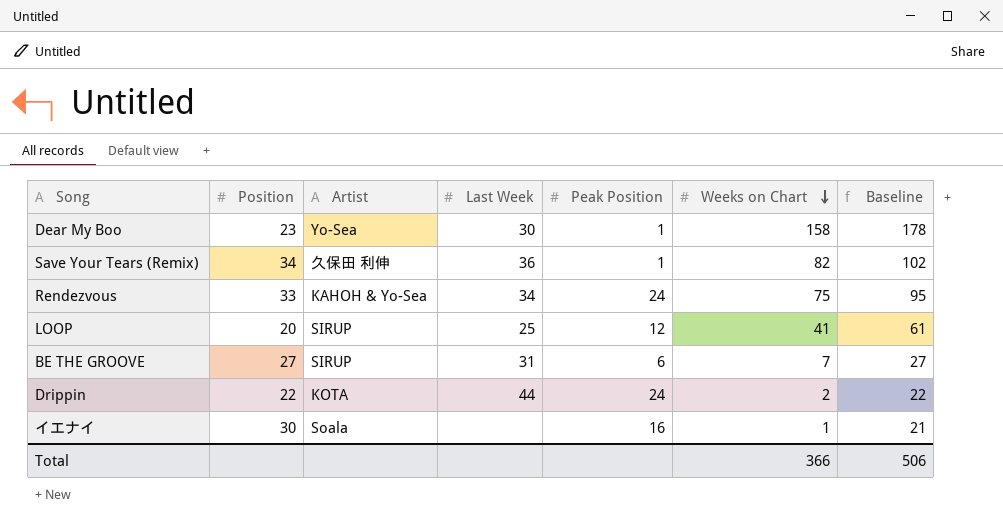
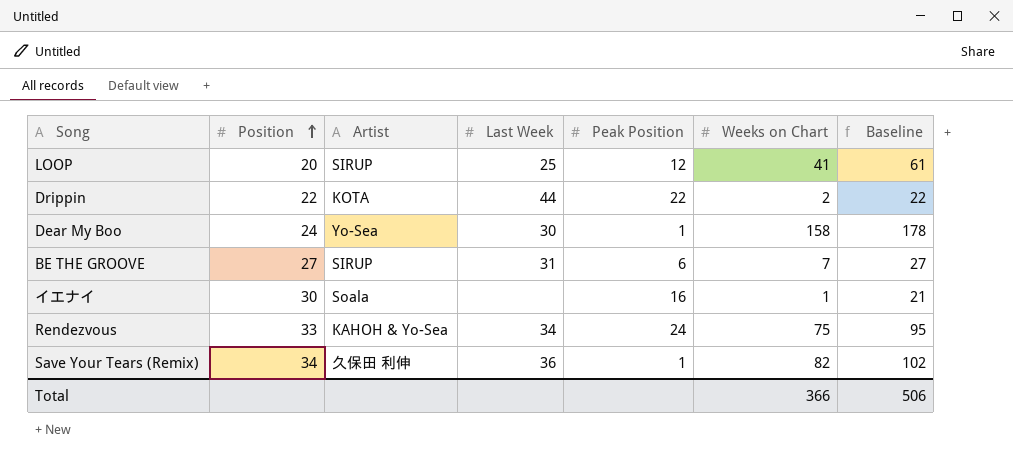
row order: Weeks on Chart descending -> Position ascending
Drippin | Peak Position: 24 -> 22
Dear My Boo | Position: 23 -> 24

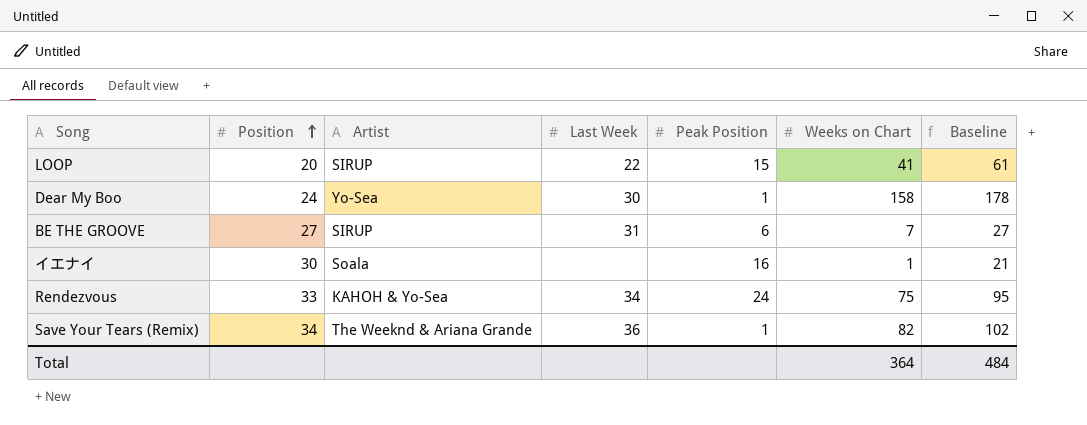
row Drippin: 22 | KOTA | 44 | 22 | 2 | 22 -> none
LOOP | Last Week: 25 -> 22
LOOP | Peak Position: 12 -> 15
Save Your Tears (Remix) | Artist: 久保田 利伸 -> The Weeknd & Ariana Grande
Total | Weeks on Chart: 366 -> 364
Total | Baseline: 506 -> 484

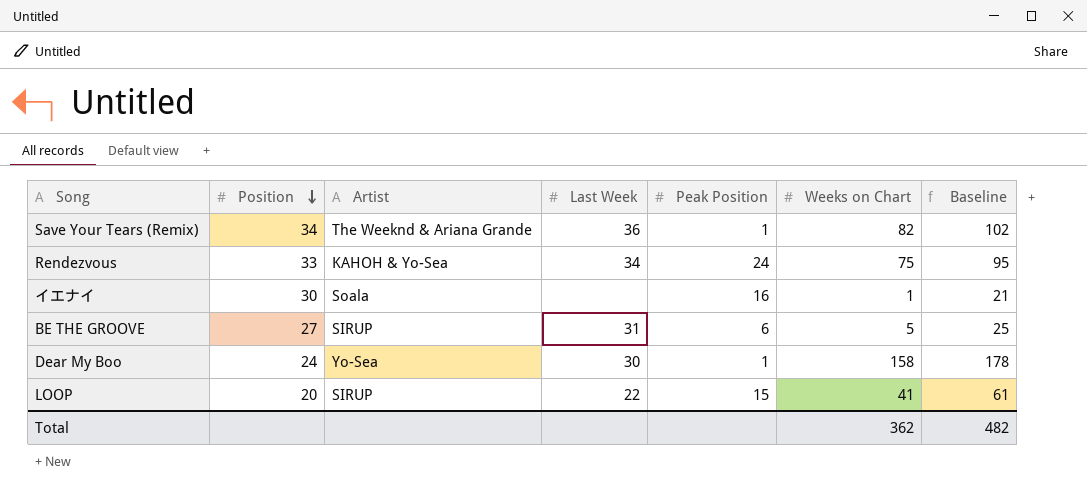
row order: Position ascending -> Position descending
BE THE GROOVE | Weeks on Chart: 7 -> 5
BE THE GROOVE | Baseline: 27 -> 25
Total | Weeks on Chart: 364 -> 362
Total | Baseline: 484 -> 482

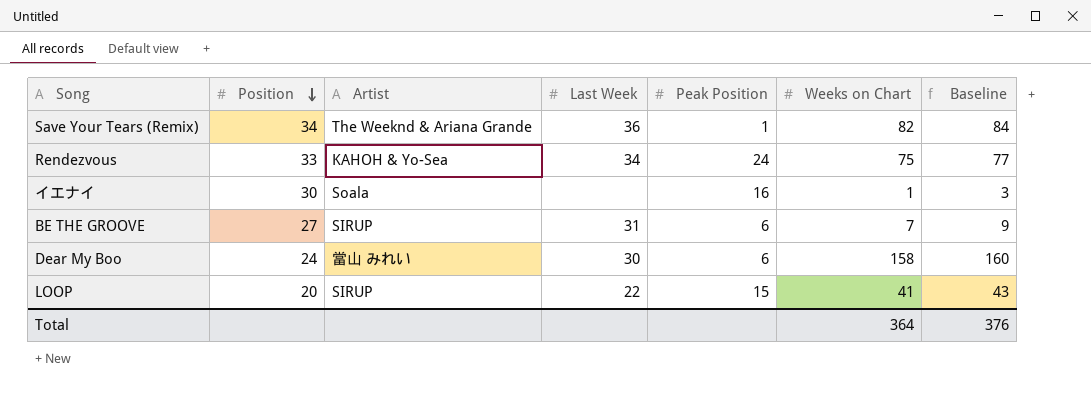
column Baseline | formula: [Weeks on Chart] + 20 -> [Weeks on Chart] + 2
BE THE GROOVE | Weeks on Chart: 5 -> 7
Dear My Boo | Artist: Yo-Sea -> 當山 みれい
Dear My Boo | Peak Position: 1 -> 6
Total | Weeks on Chart: 362 -> 364
Total | Baseline: 482 -> 376

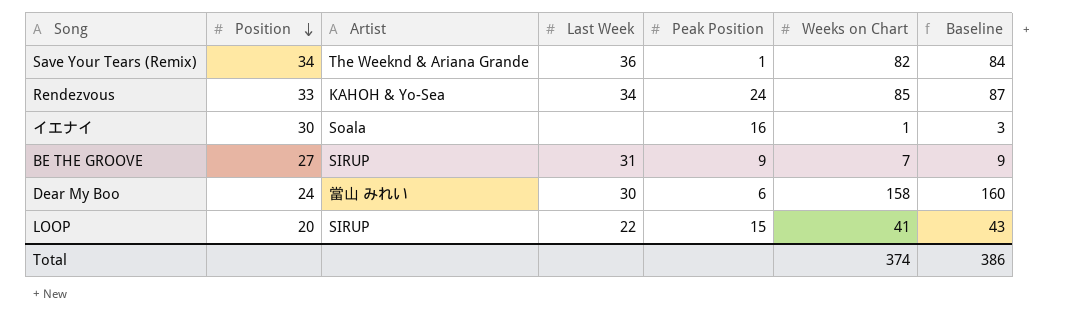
Rendezvous | Weeks on Chart: 75 -> 85
Rendezvous | Baseline: 77 -> 87
BE THE GROOVE | Peak Position: 6 -> 9
Total | Weeks on Chart: 364 -> 374
Total | Baseline: 376 -> 386

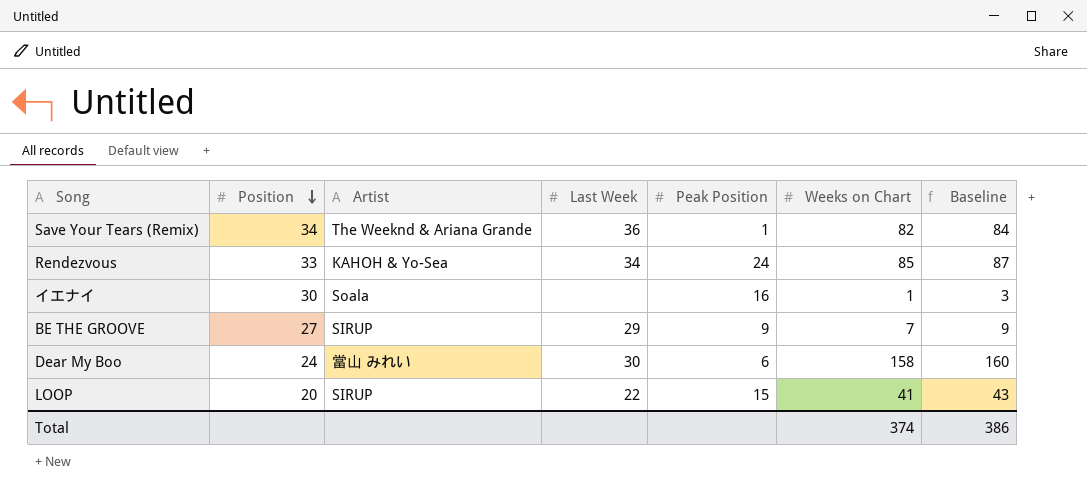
BE THE GROOVE | Last Week: 31 -> 29

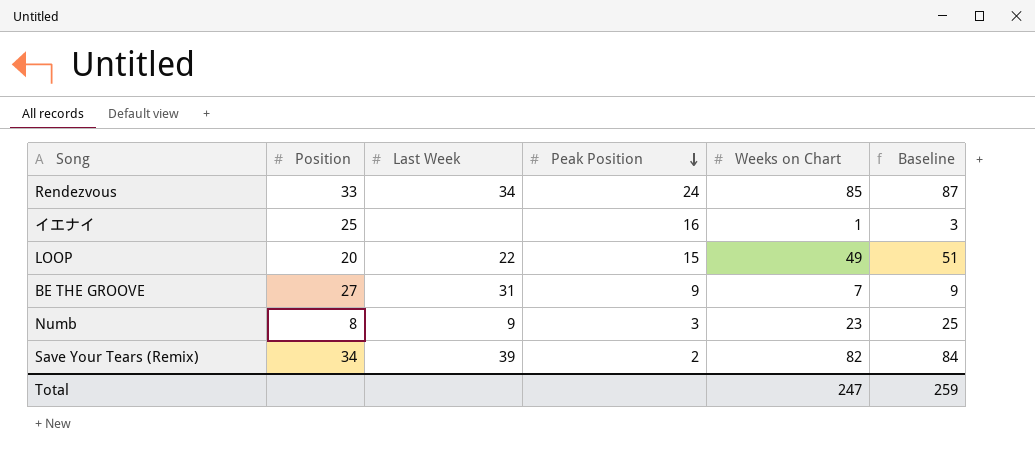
row order: Position descending -> Peak Position descending
column Artist | position: 3 -> none
row Dear My Boo: 24 | 當山 みれい | 30 | 6 | 158 | 160 -> none
イエナイ | Position: 30 -> 25
LOOP | Weeks on Chart: 41 -> 49
LOOP | Baseline: 43 -> 51
BE THE GROOVE | Last Week: 29 -> 31
row Numb: none -> 8 | 9 | 3 | 23 | 25
Save Your Tears (Remix) | Last Week: 36 -> 39
Save Your Tears (Remix) | Peak Position: 1 -> 2
Total | Weeks on Chart: 374 -> 247
Total | Baseline: 386 -> 259

